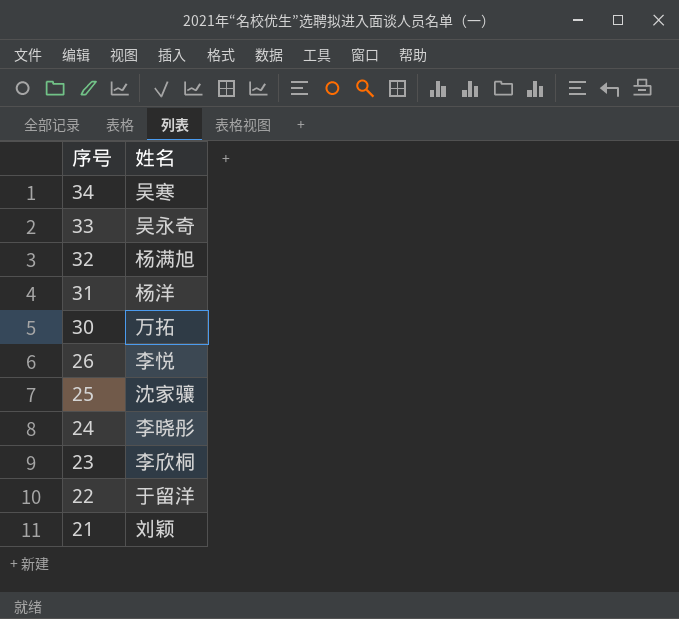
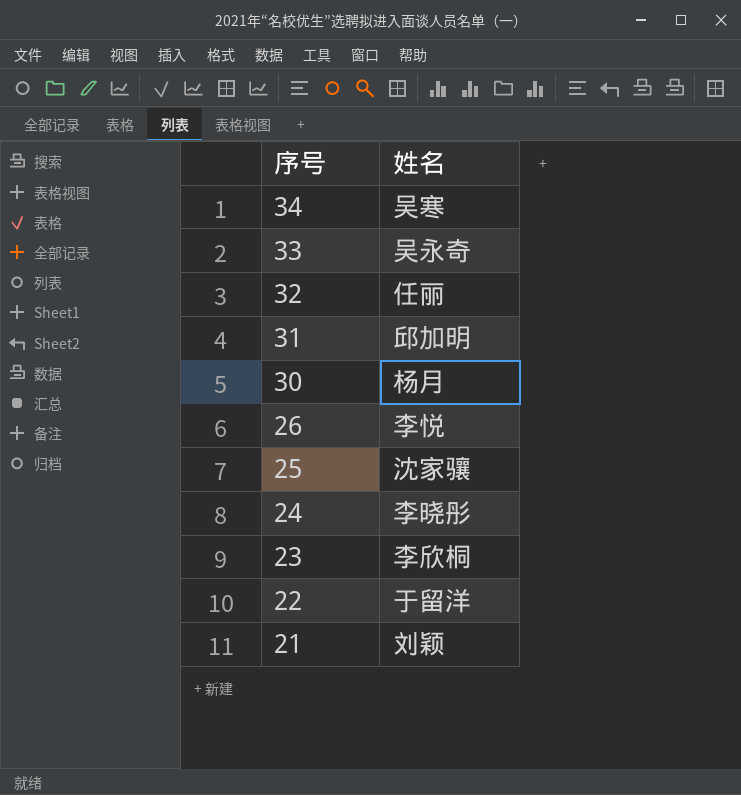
32 | 姓名: 杨满旭 -> 任丽
31 | 姓名: 杨洋 -> 邱加明
30 | 姓名: 万拓 -> 杨月

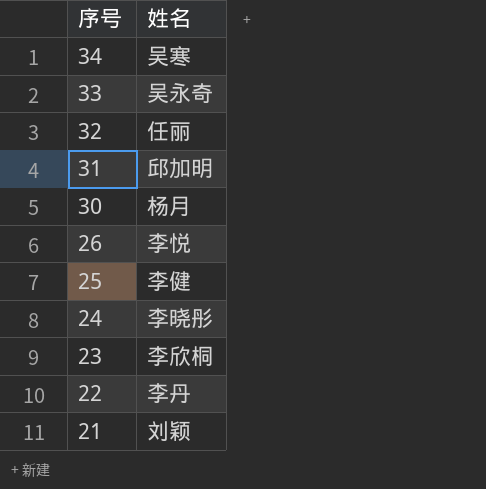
25 | 姓名: 沈家骧 -> 李健
22 | 姓名: 于留洋 -> 李丹

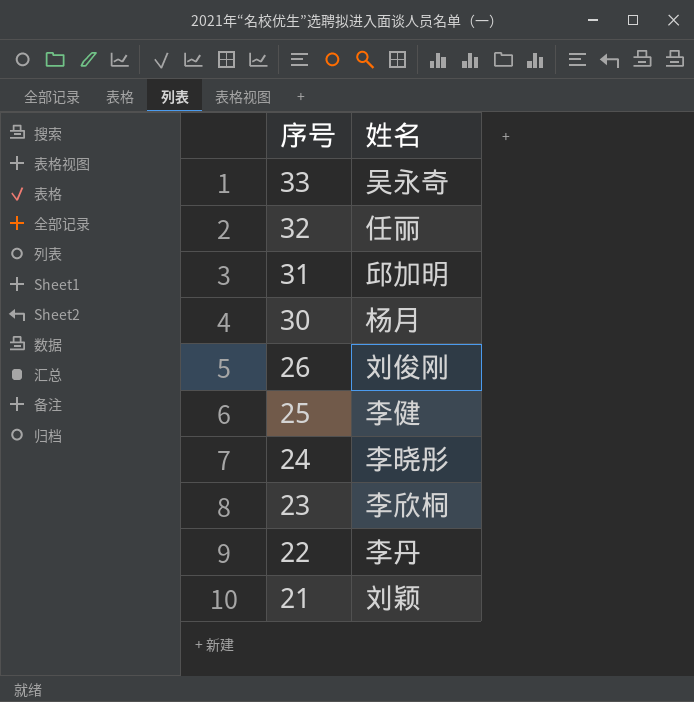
row 34: 吴寒 -> none
26 | 姓名: 李悦 -> 刘俊刚

